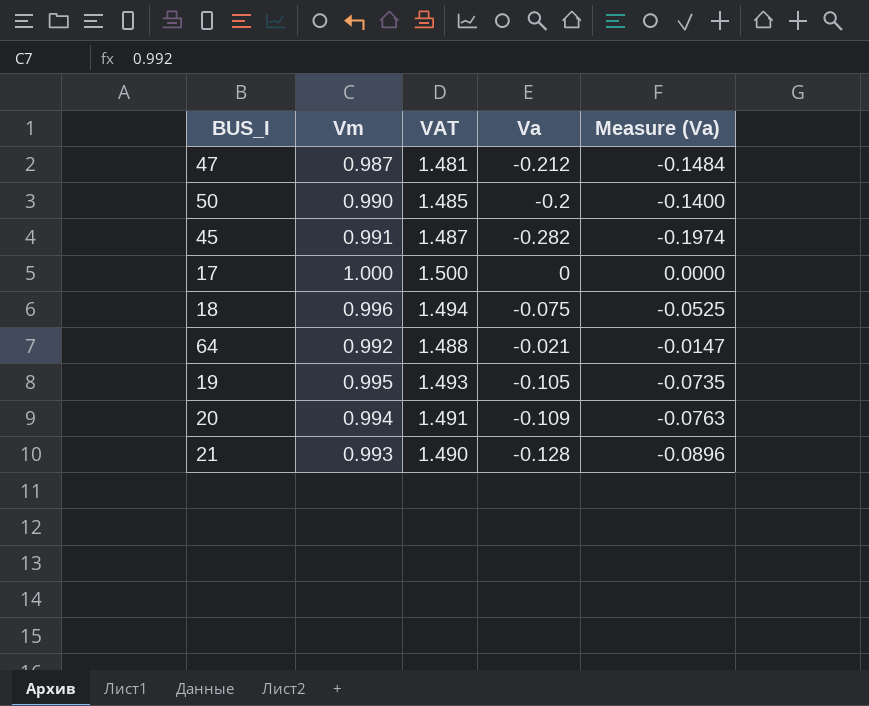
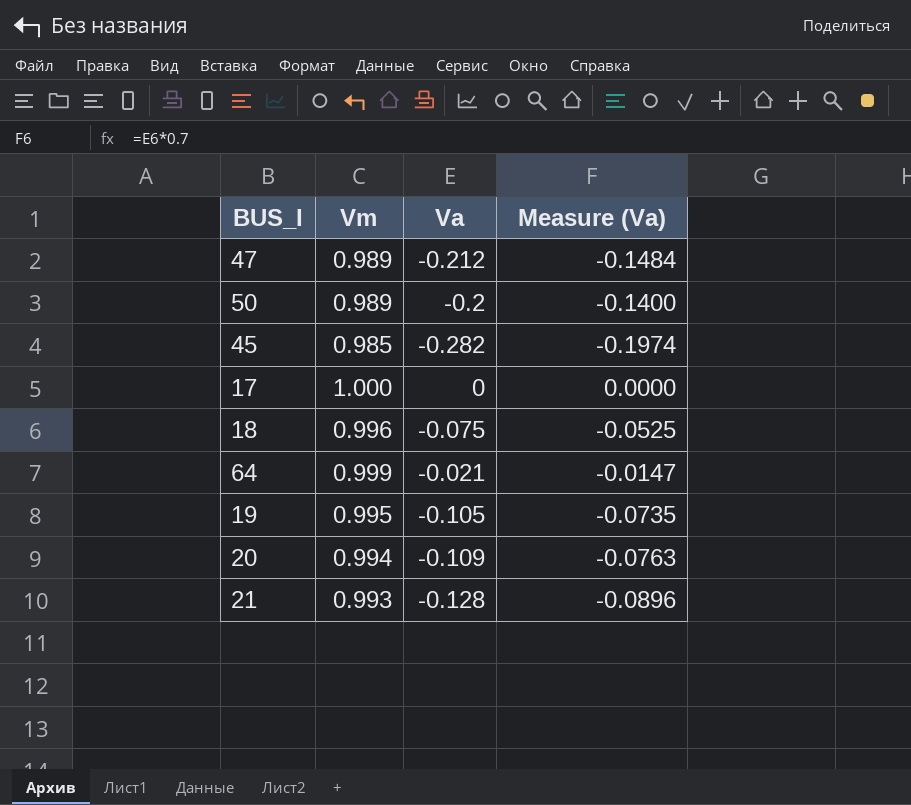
column VAT | formula: [Vm] * 1.5 -> none
47 | Vm: 0.987 -> 0.989
50 | Vm: 0.990 -> 0.989
45 | Vm: 0.991 -> 0.985
64 | Vm: 0.992 -> 0.999

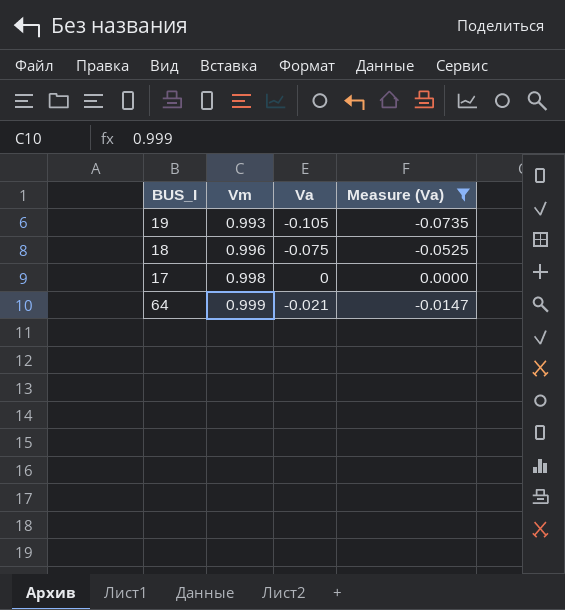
filter: none -> Measure (Va) >= -0.0735
row order: none -> Vm ascending
19 | Vm: 0.995 -> 0.993
17 | Vm: 1.000 -> 0.998

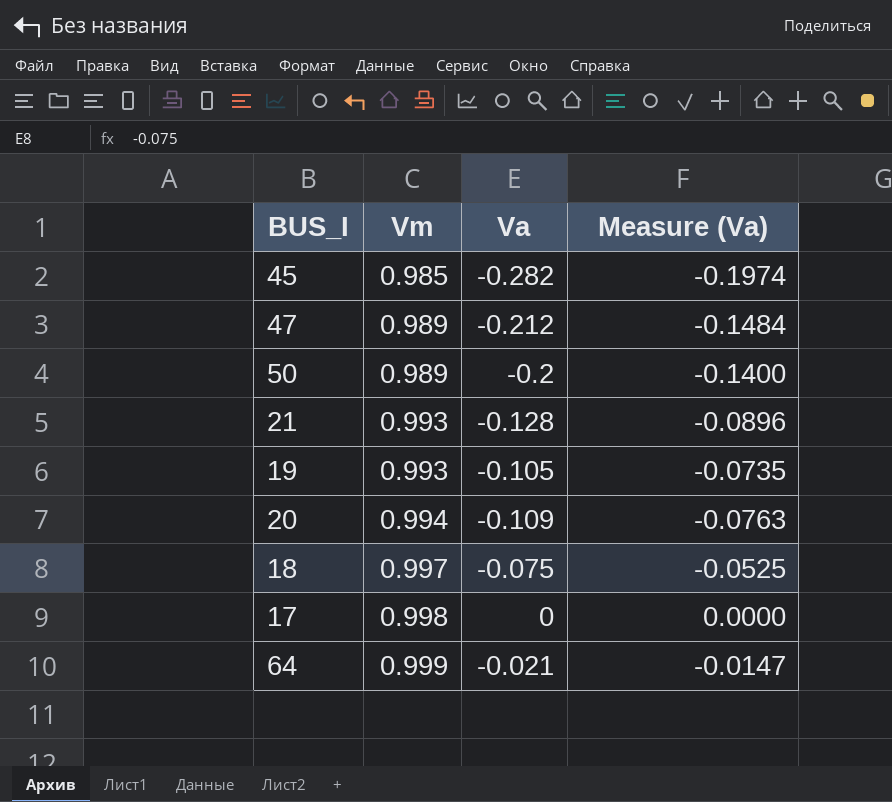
filter: Measure (Va) >= -0.0735 -> none
18 | Vm: 0.996 -> 0.997

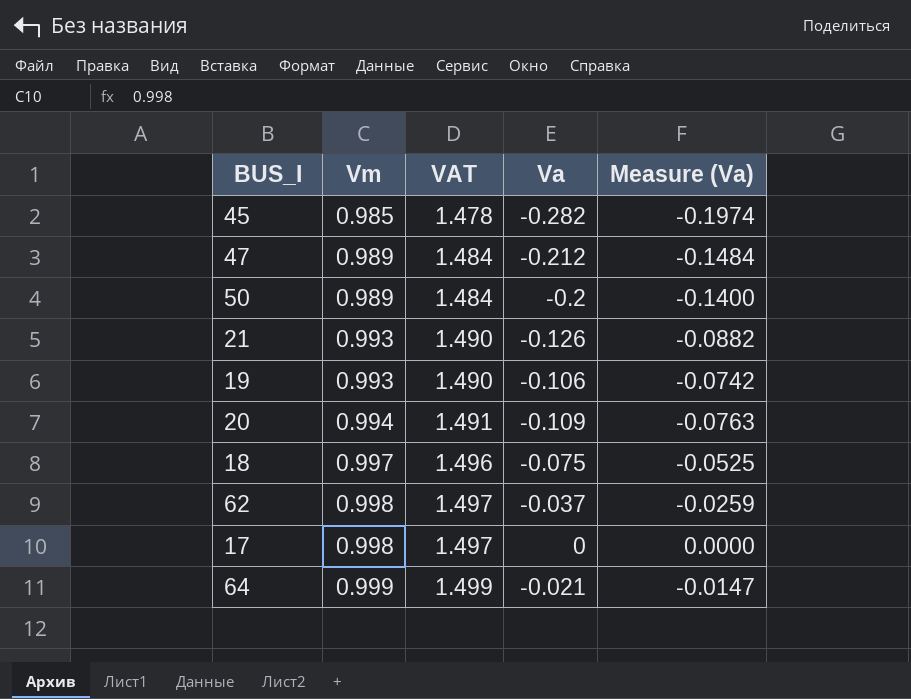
column VAT | formula: none -> [Vm] * 1.5
21 | Va: -0.128 -> -0.126
21 | Measure (Va): -0.0896 -> -0.0882
19 | Va: -0.105 -> -0.106
19 | Measure (Va): -0.0735 -> -0.0742
row 62: none -> 0.998 | 1.497 | -0.037 | -0.0259

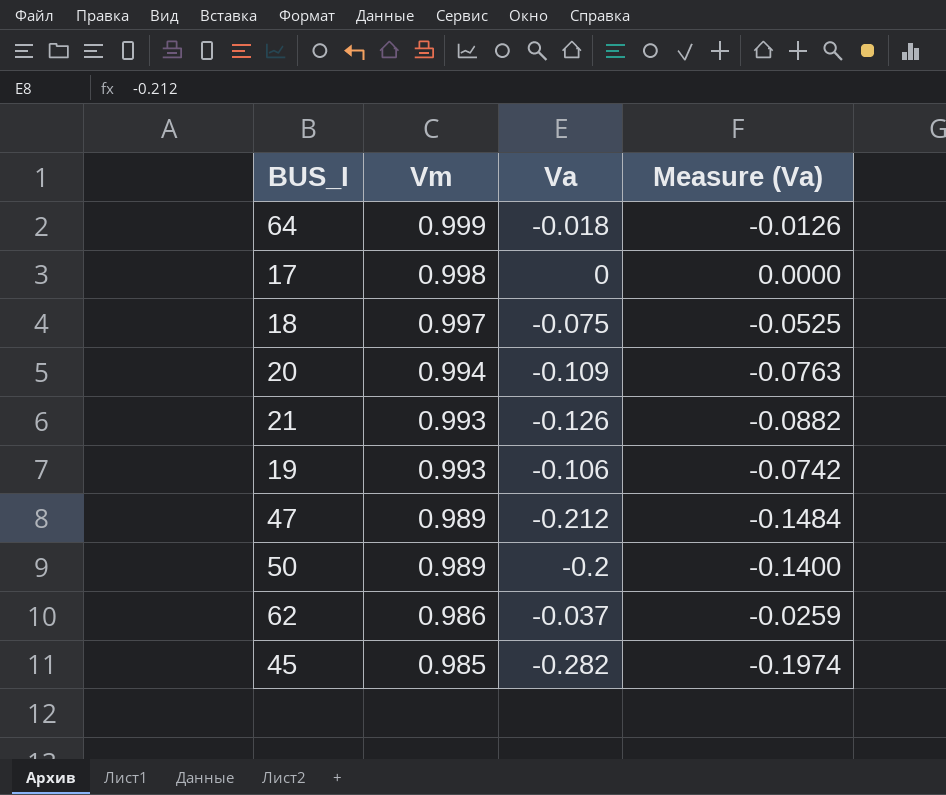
row order: Vm ascending -> Vm descending
column VAT | formula: [Vm] * 1.5 -> none
64 | Va: -0.021 -> -0.018
64 | Measure (Va): -0.0147 -> -0.0126
62 | Vm: 0.998 -> 0.986

